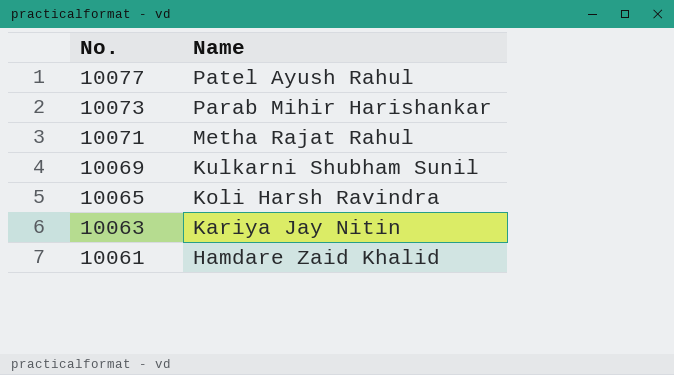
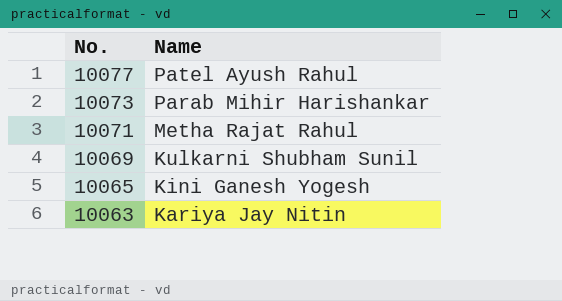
row 10061: Hamdare Zaid Khalid -> none
10065 | Name: Koli Harsh Ravindra -> Kini Ganesh Yogesh

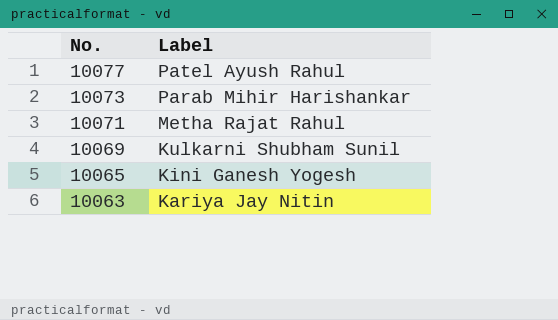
column name: Name -> Label

